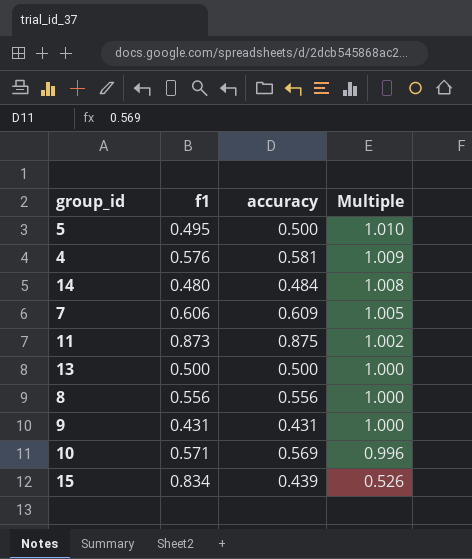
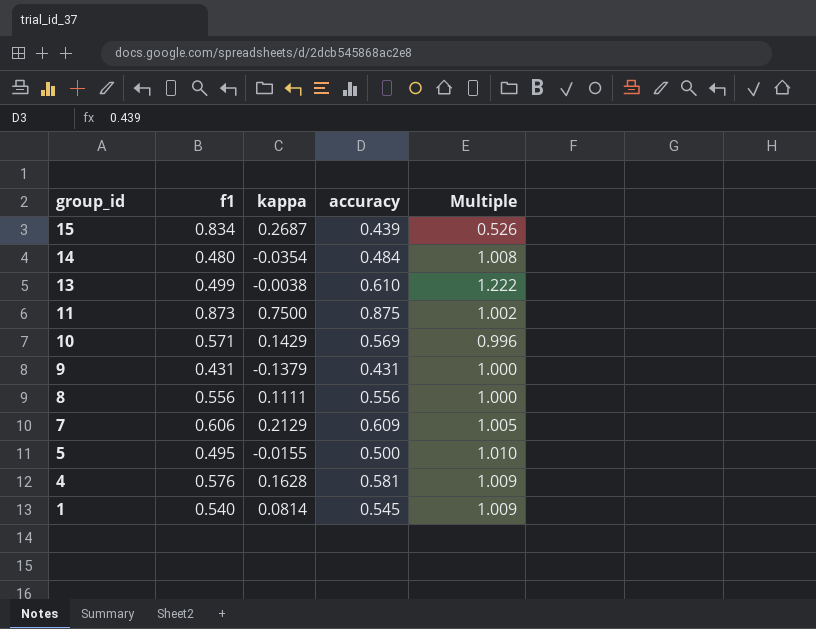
row order: Multiple descending -> group_id descending
column kappa | position: none -> 3
13 | f1: 0.500 -> 0.499
13 | accuracy: 0.500 -> 0.610
13 | Multiple: 1.000 -> 1.222
row 1: none -> 0.540 | 0.0814 | 0.545 | 1.009

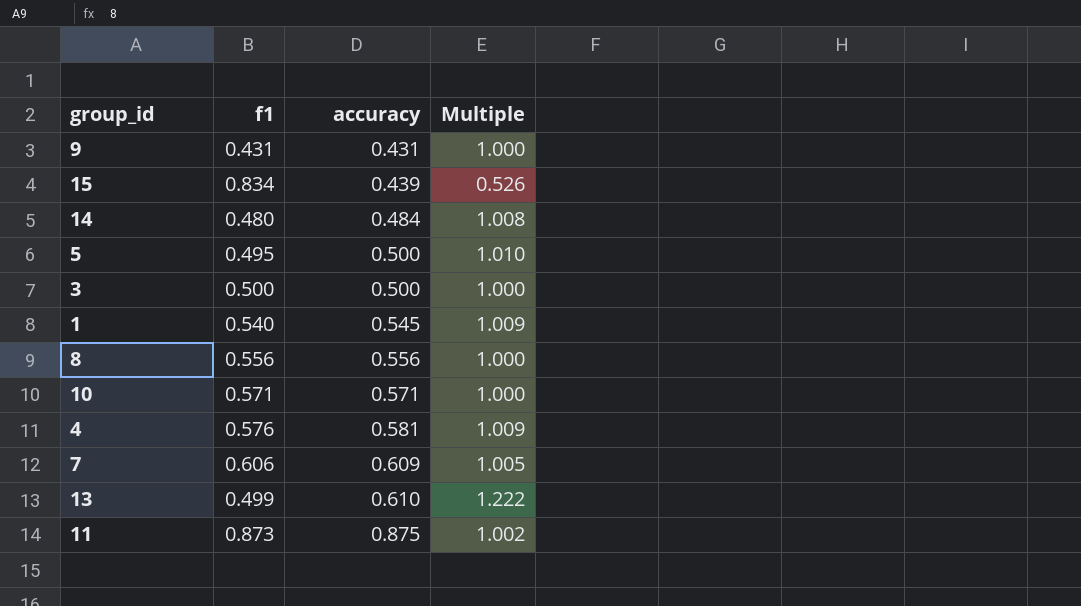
row order: group_id descending -> accuracy ascending
column kappa | position: 3 -> none
row 3: none -> 0.500 | 0.500 | 1.000
10 | accuracy: 0.569 -> 0.571
10 | Multiple: 0.996 -> 1.000

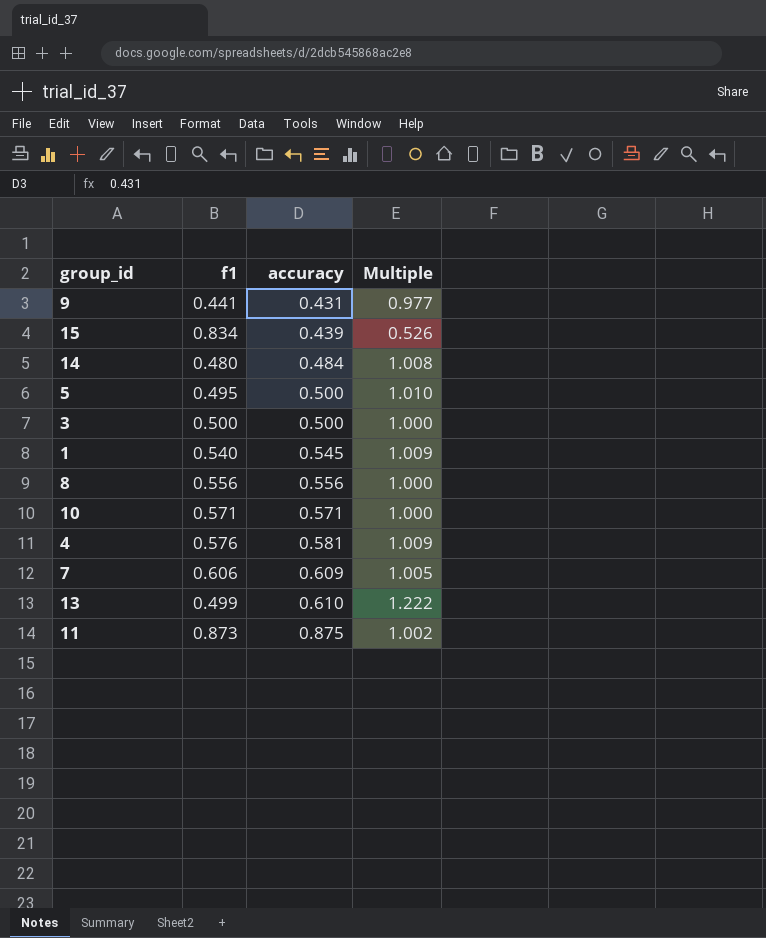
9 | f1: 0.431 -> 0.441
9 | Multiple: 1.000 -> 0.977

